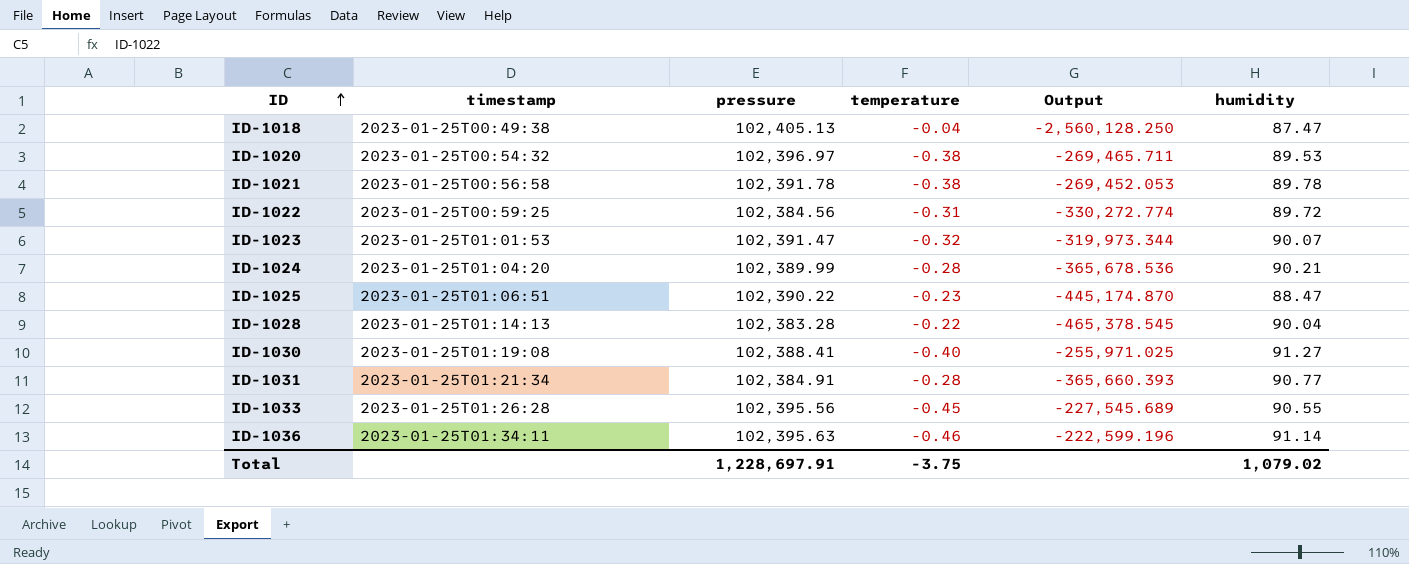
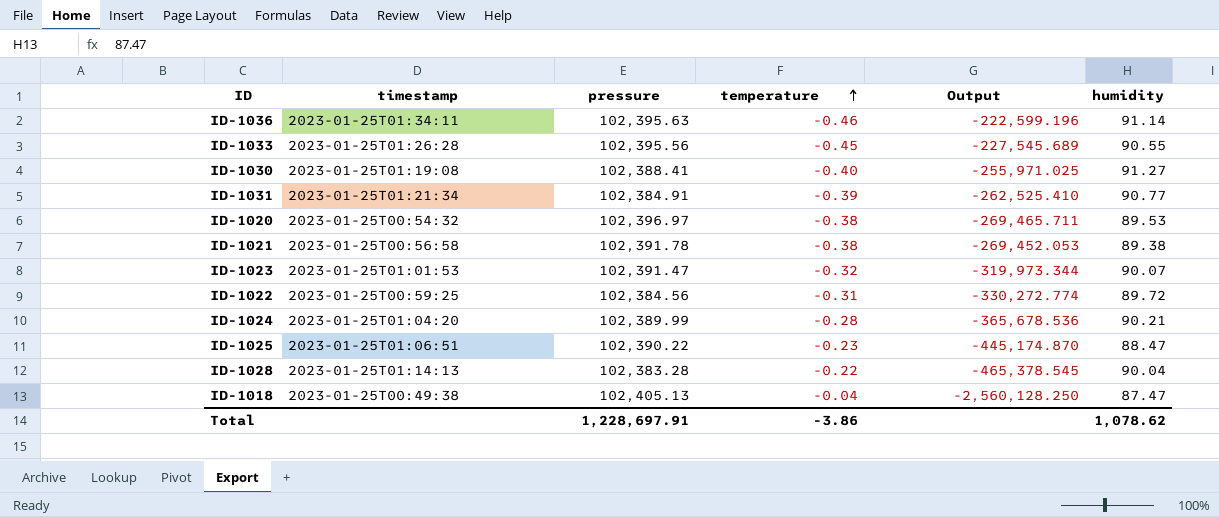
row order: ID ascending -> temperature ascending
ID-1031 | temperature: -0.28 -> -0.39
ID-1031 | Output: -365,660.393 -> -262,525.410
ID-1021 | humidity: 89.78 -> 89.38
Total | temperature: -3.75 -> -3.86
Total | humidity: 1,079.02 -> 1,078.62

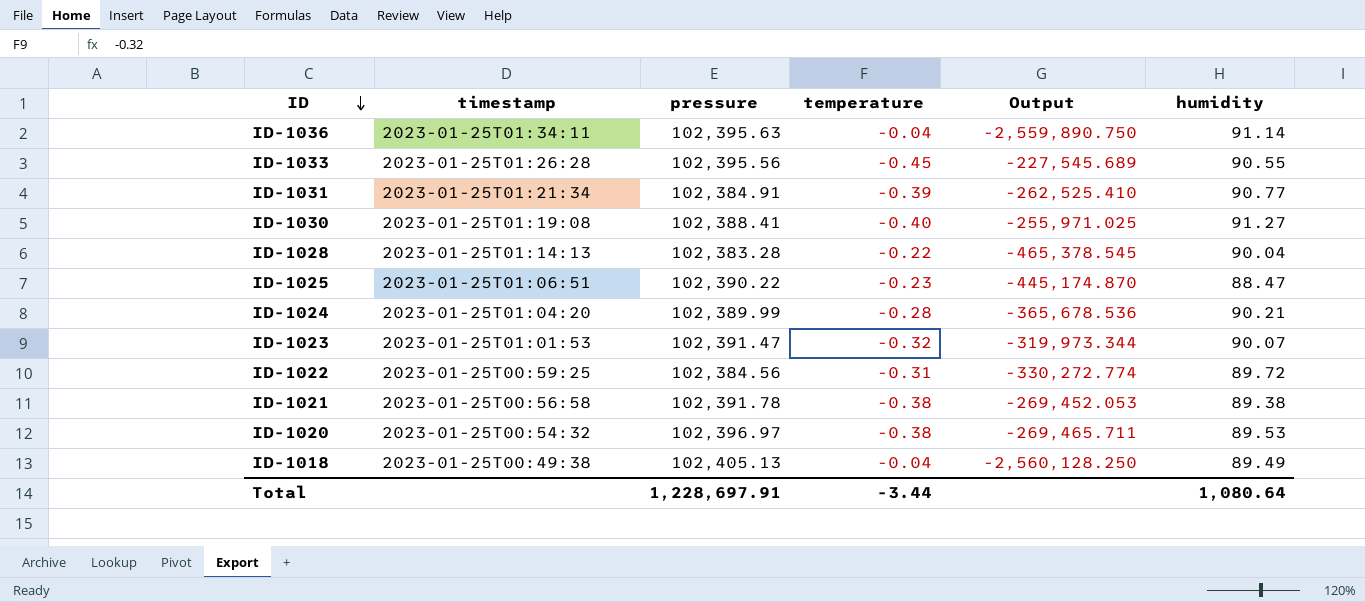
row order: temperature ascending -> ID descending
ID-1036 | temperature: -0.46 -> -0.04
ID-1036 | Output: -222,599.196 -> -2,559,890.750
ID-1018 | humidity: 87.47 -> 89.49
Total | temperature: -3.86 -> -3.44
Total | humidity: 1,078.62 -> 1,080.64

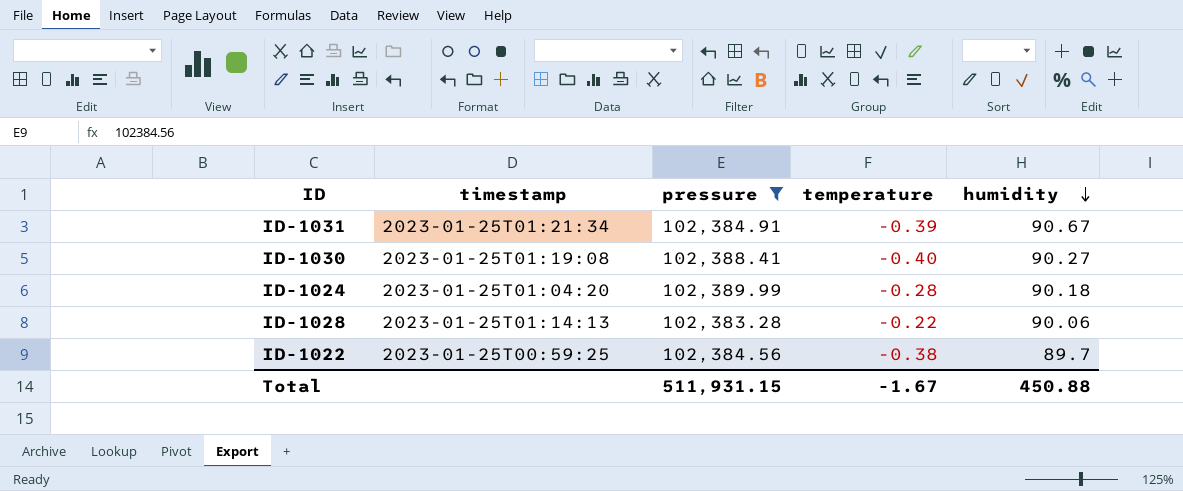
filter: none -> pressure <= 102,389.99
row order: ID descending -> humidity descending
column Output | formula: [pressure] / [temperature] -> none
ID-1031 | humidity: 90.77 -> 90.67
ID-1030 | humidity: 91.27 -> 90.27
ID-1024 | humidity: 90.21 -> 90.18
ID-1028 | humidity: 90.04 -> 90.06
ID-1022 | temperature: -0.31 -> -0.38
ID-1022 | humidity: 89.72 -> 89.7
Total | pressure: 1,228,697.91 -> 511,931.15
Total | temperature: -3.44 -> -1.67
Total | humidity: 1,080.64 -> 450.88

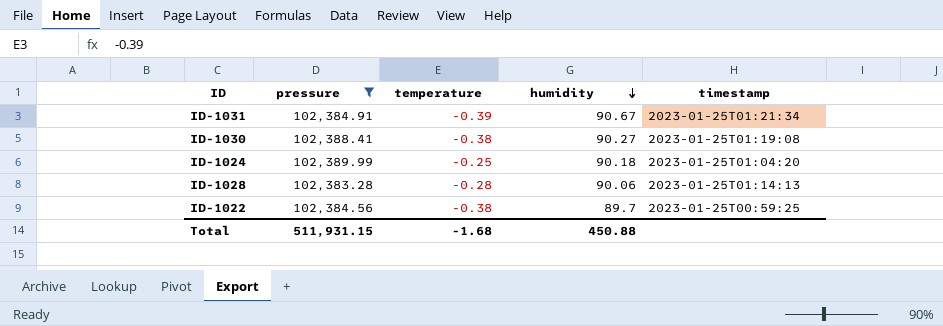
column timestamp | position: 2 -> 5
ID-1030 | temperature: -0.40 -> -0.38
ID-1024 | temperature: -0.28 -> -0.25
ID-1028 | temperature: -0.22 -> -0.28
Total | temperature: -1.67 -> -1.68

